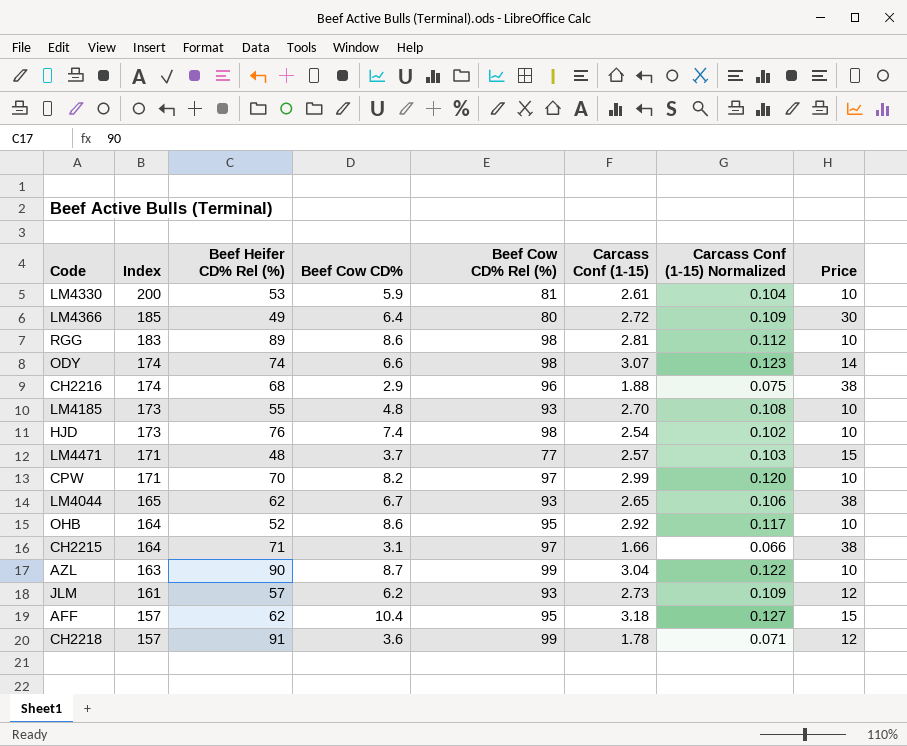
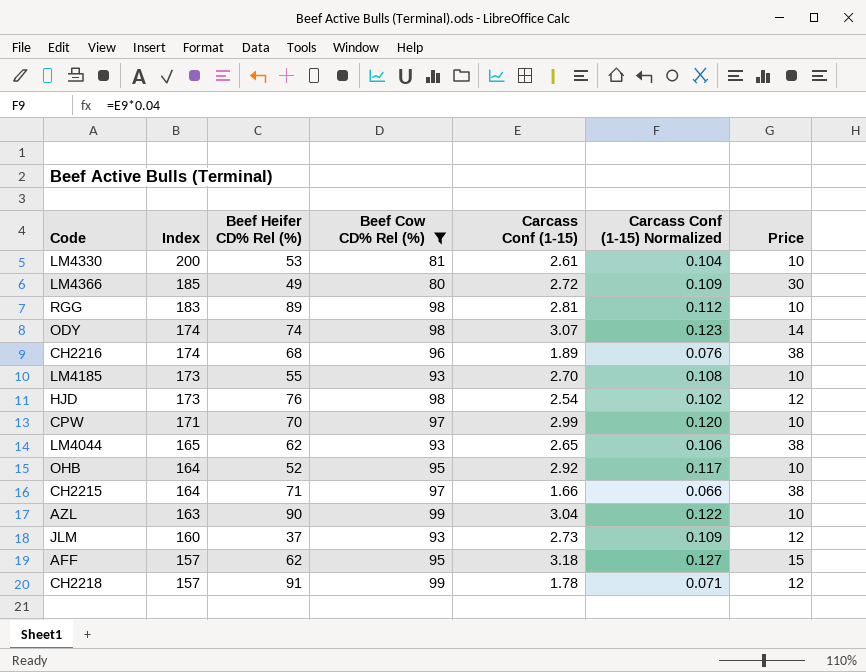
filter: none -> Beef Cow CD% Rel (%) != 77
column Beef Cow CD% | position: 4 -> none
CH2216 | Carcass Conf (1-15): 1.88 -> 1.89
CH2216 | Carcass Conf (1-15) Normalized: 0.075 -> 0.076
HJD | Price: 10 -> 12
JLM | Index: 161 -> 160
JLM | Beef Heifer CD% Rel (%): 57 -> 37

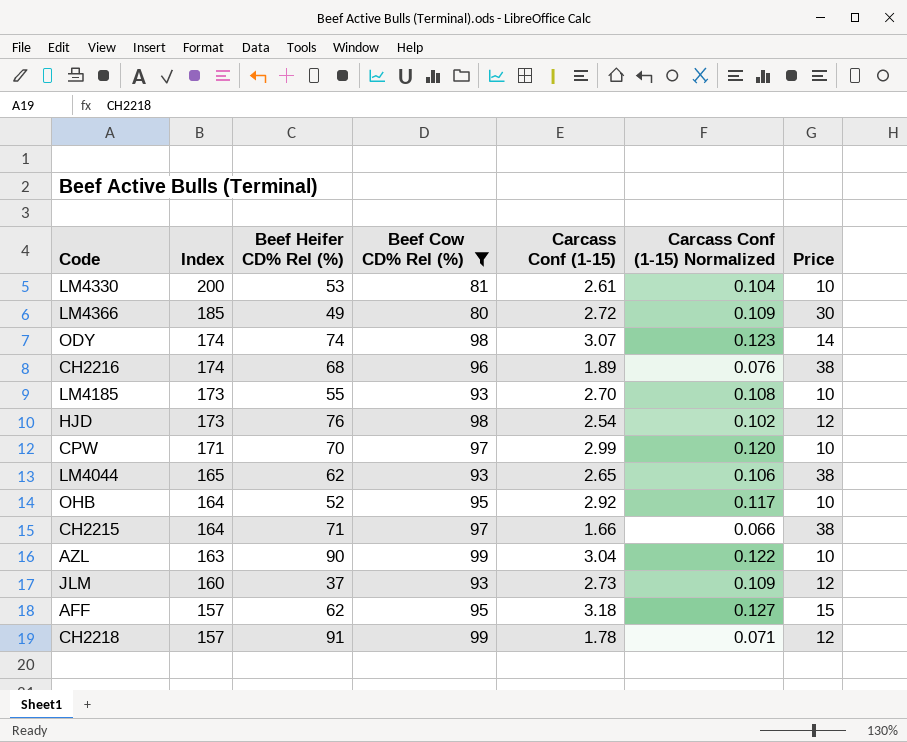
row RGG: 183 | 89 | 98 | 2.81 | 0.112 | 10 -> none

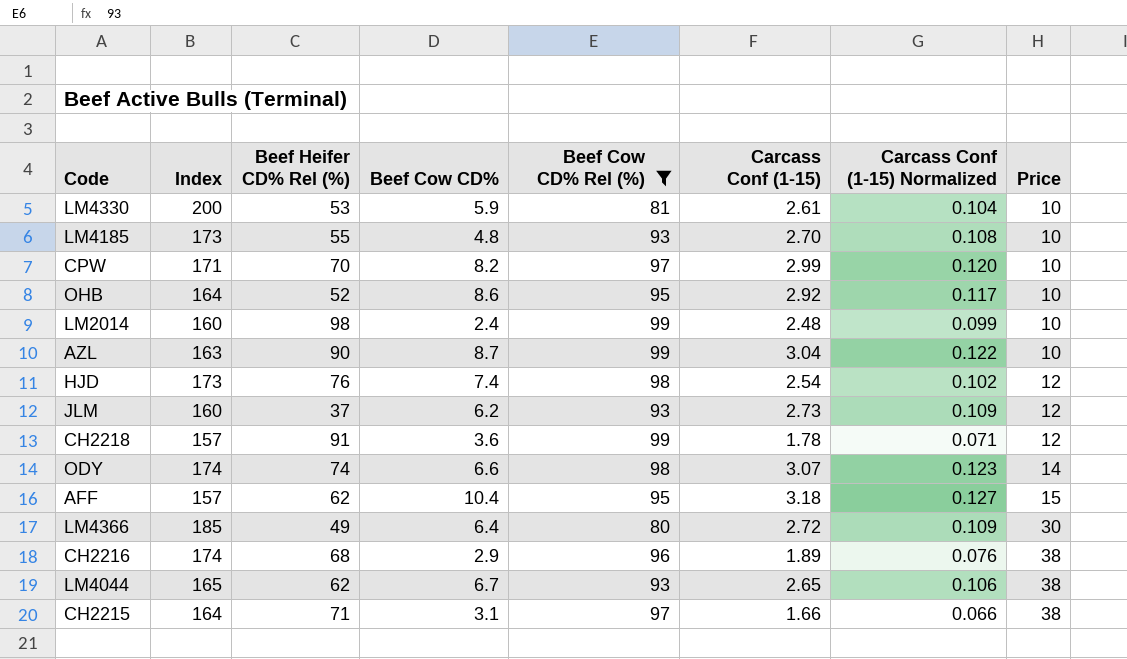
row order: Index descending -> Price ascending
column Beef Cow CD% | position: none -> 4
row LM2014: none -> 160 | 98 | 2.4 | 99 | 2.48 | 0.099 | 10

